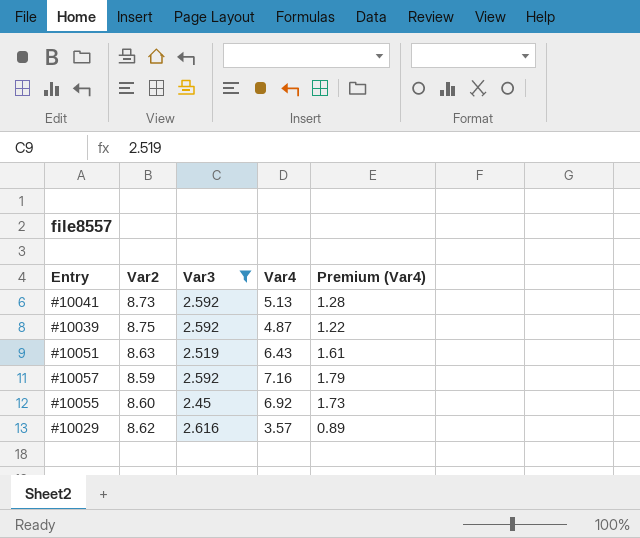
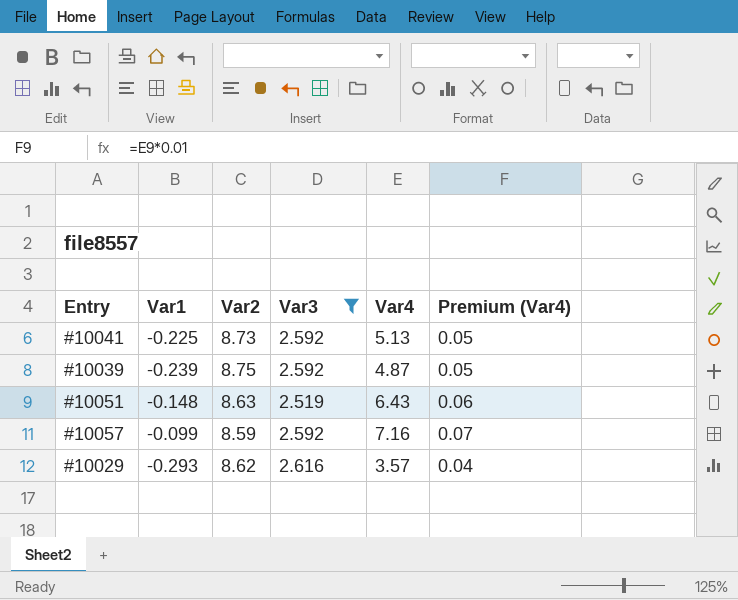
column Var1 | position: none -> 2
column Premium (Var4) | formula: [Var4] * 0.25 -> [Var4] * 0.01
row #10055: 8.60 | 2.45 | 6.92 | 1.73 -> none

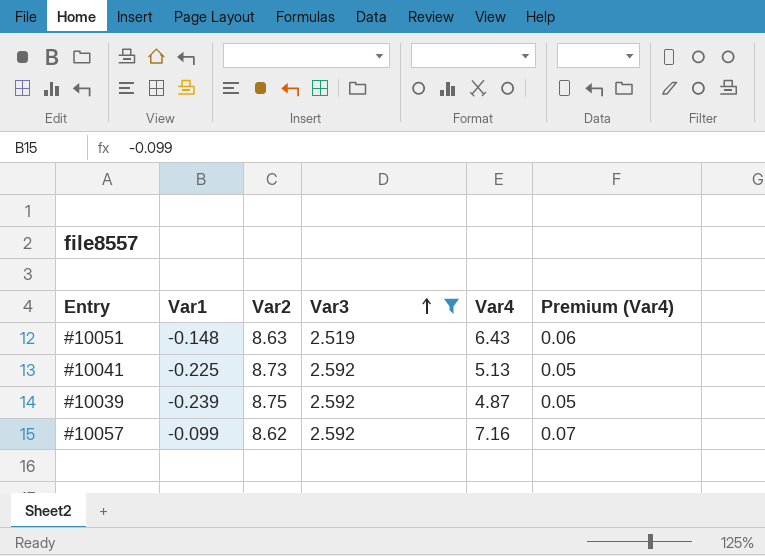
row order: none -> Var3 ascending
row #10029: -0.293 | 8.62 | 2.616 | 3.57 | 0.04 -> none
#10057 | Var2: 8.59 -> 8.62

